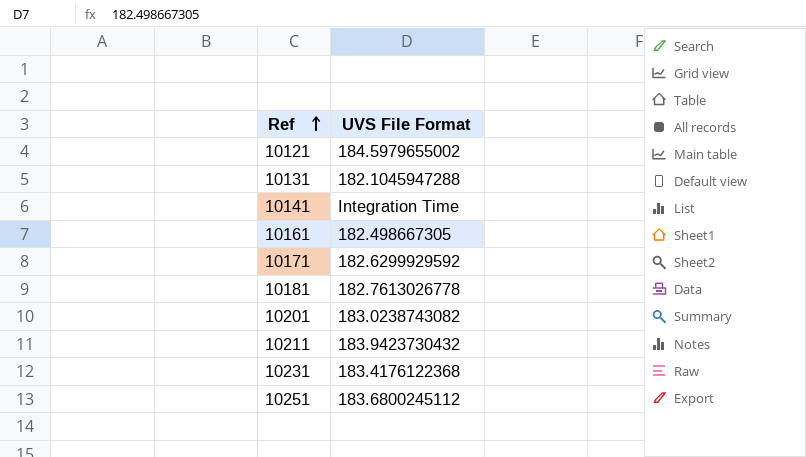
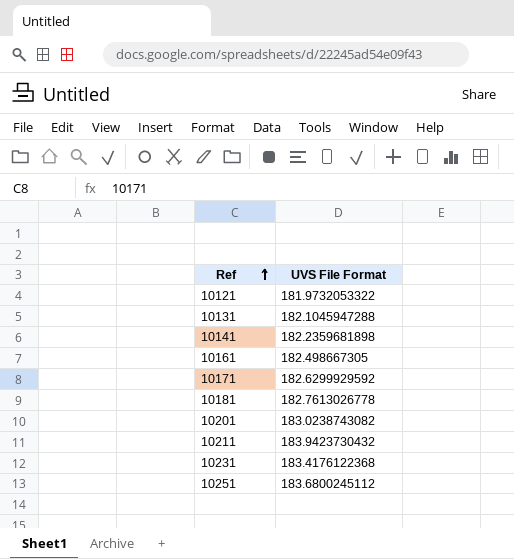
10121 | UVS File Format: 184.5979655002 -> 181.9732053322
10141 | UVS File Format: Integration Time -> 182.2359681898

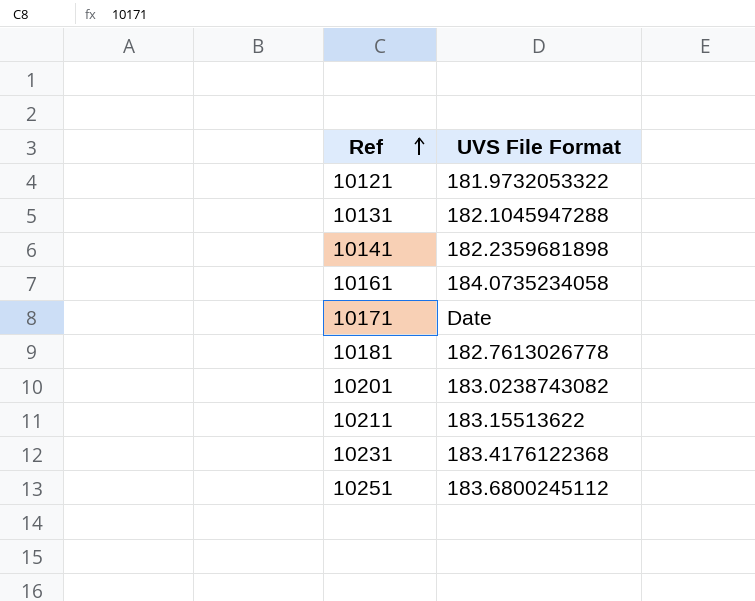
10161 | UVS File Format: 182.498667305 -> 184.0735234058
10171 | UVS File Format: 182.6299929592 -> Date
10211 | UVS File Format: 183.9423730432 -> 183.15513622

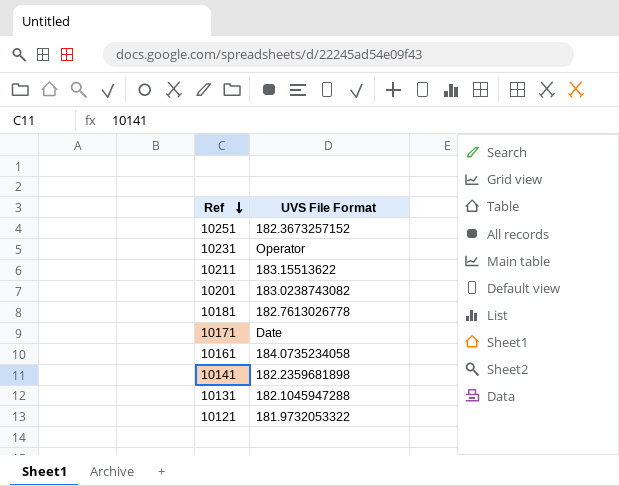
row order: Ref ascending -> Ref descending
10251 | UVS File Format: 183.6800245112 -> 182.3673257152
10231 | UVS File Format: 183.4176122368 -> Operator

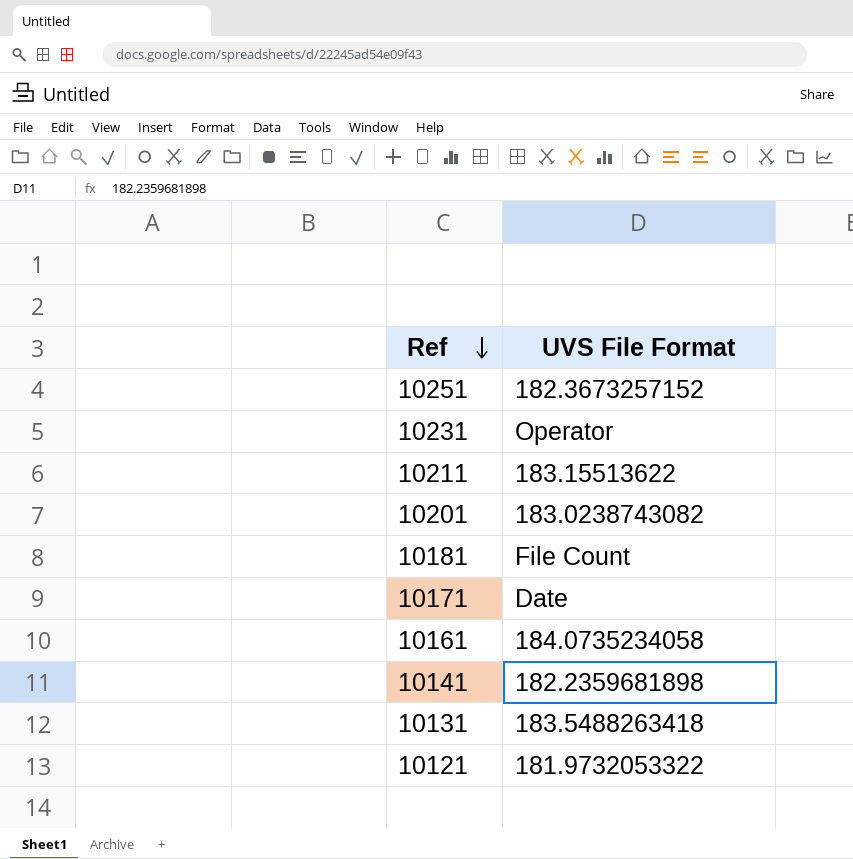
10181 | UVS File Format: 182.7613026778 -> File Count
10131 | UVS File Format: 182.1045947288 -> 183.5488263418

